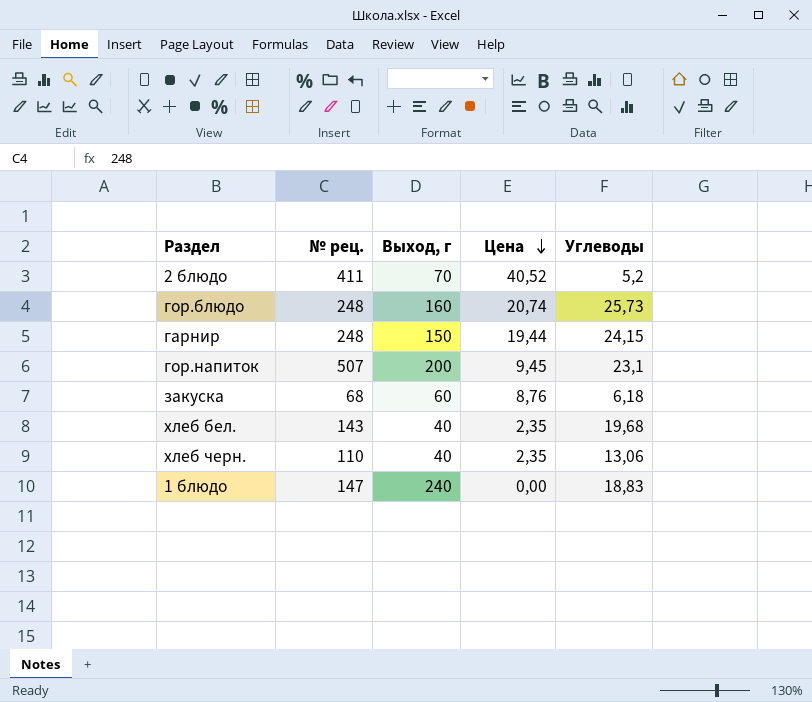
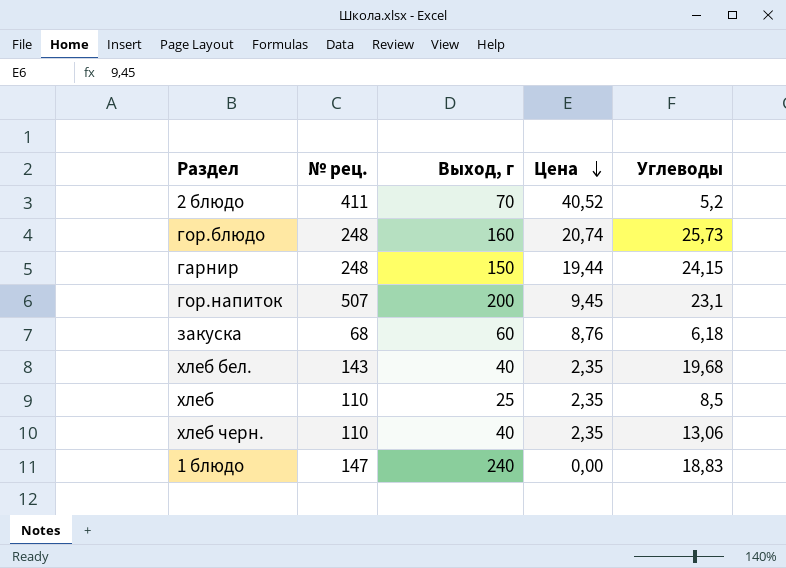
row хлеб: none -> 110 | 25 | 2,35 | 8,5

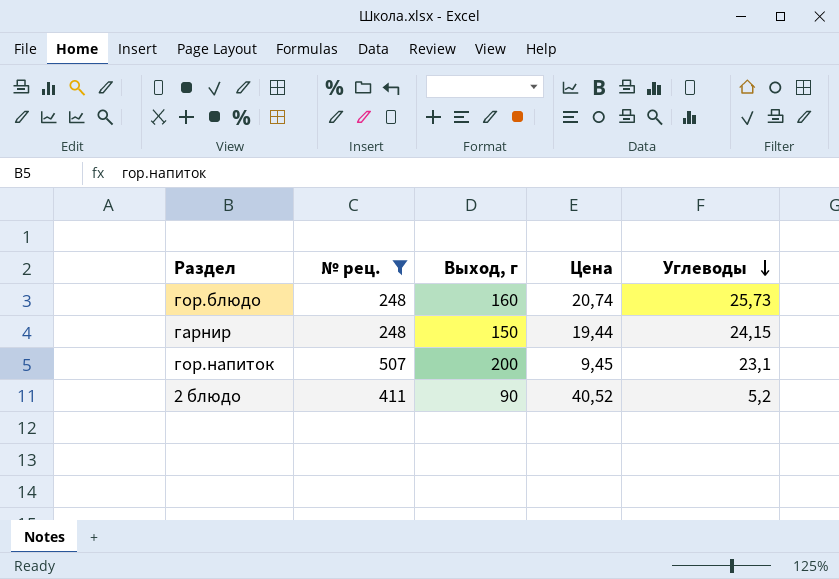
filter: none -> № рец. >= 248
row order: Цена descending -> Углеводы descending
2 блюдо | Выход, г: 70 -> 90

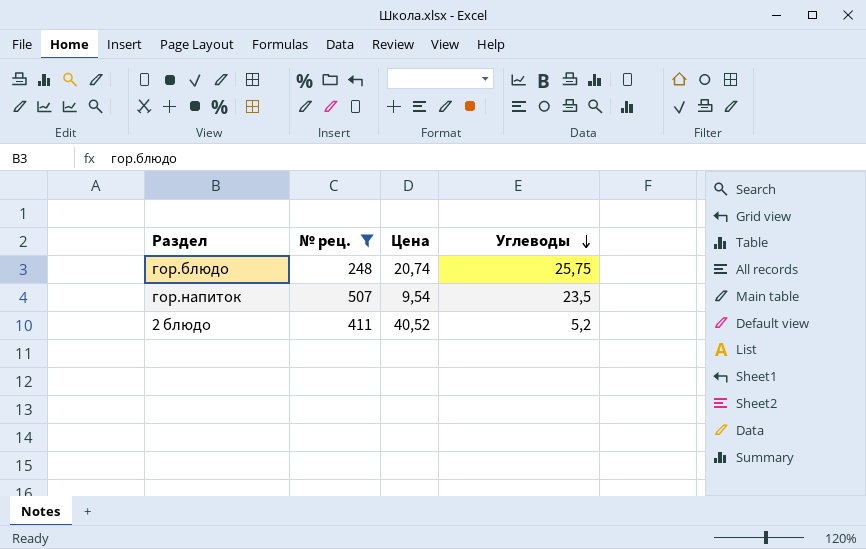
column Выход, г | position: 3 -> none
row гарнир: 248 | 150 | 19,44 | 24,15 -> none
гор.блюдо | Углеводы: 25,73 -> 25,75
гор.напиток | Цена: 9,45 -> 9,54
гор.напиток | Углеводы: 23,1 -> 23,5

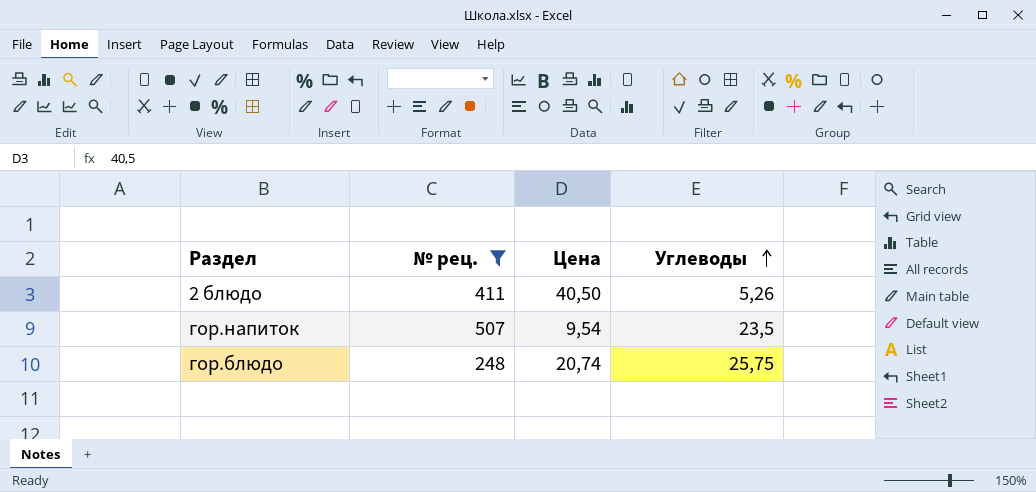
row order: Углеводы descending -> Углеводы ascending
2 блюдо | Цена: 40,52 -> 40,50
2 блюдо | Углеводы: 5,2 -> 5,26

